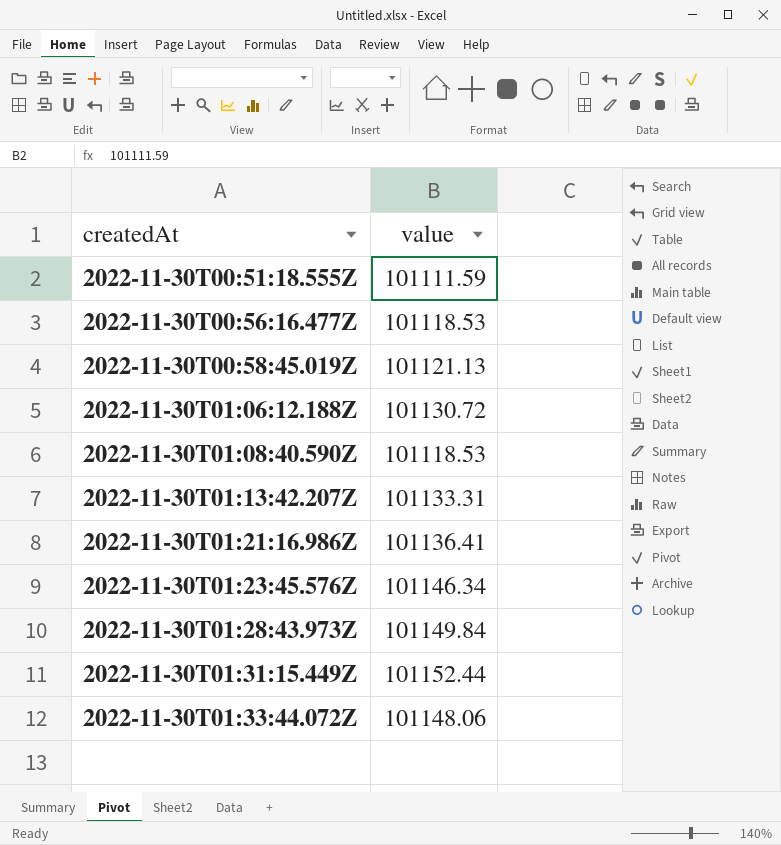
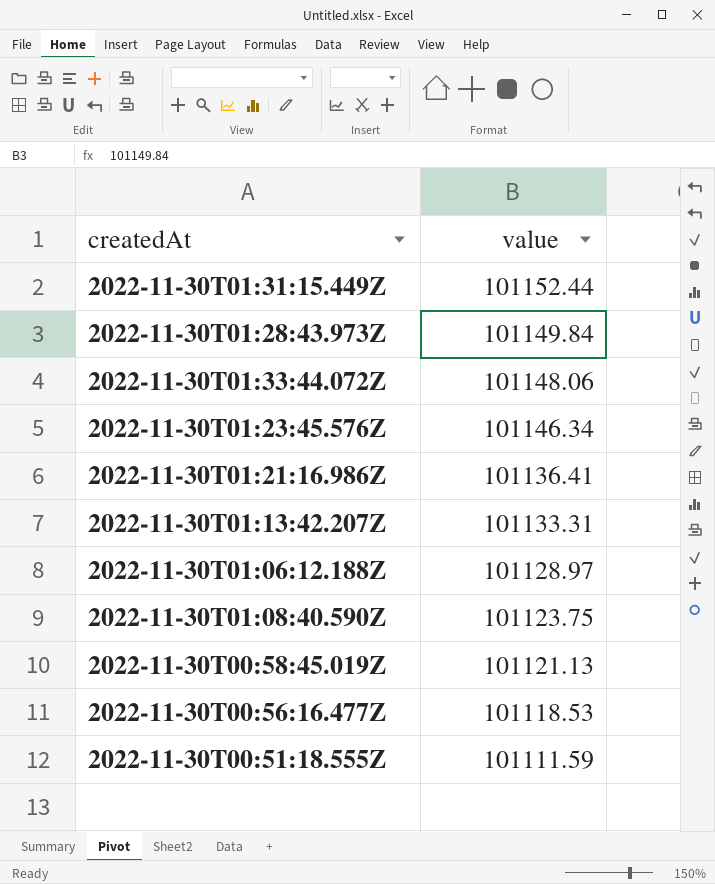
row order: createdAt ascending -> value descending
2022-11-30T01:06:12.188Z | value: 101130.72 -> 101128.97
2022-11-30T01:08:40.590Z | value: 101118.53 -> 101123.75

